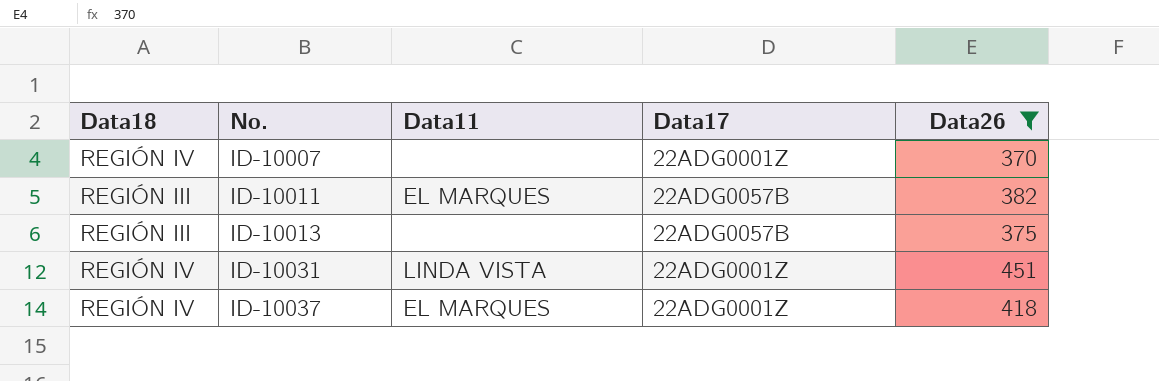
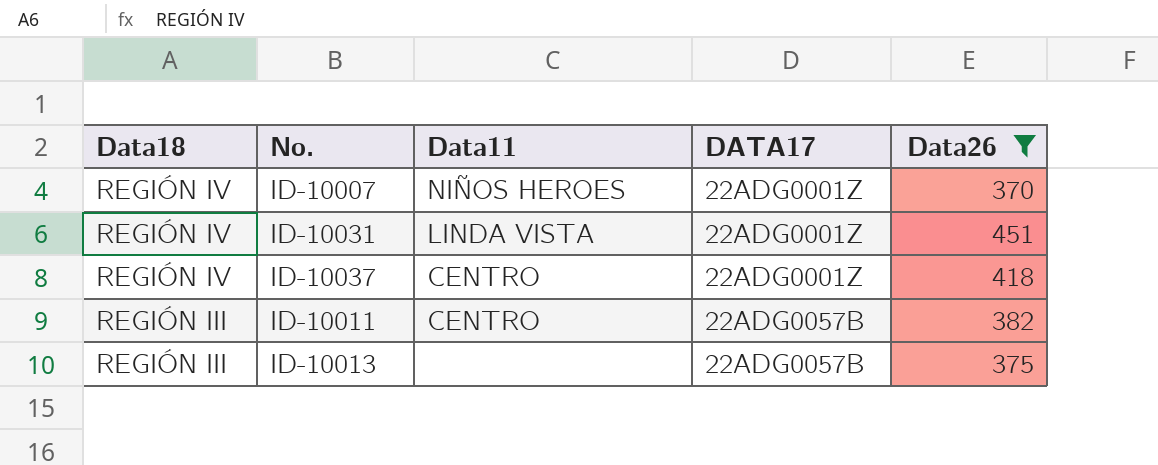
row order: No. ascending -> Data18 descending
column name: Data17 -> DATA17
ID-10007 | Data11: none -> NIÑOS HEROES
ID-10037 | Data11: EL MARQUES -> CENTRO
ID-10011 | Data11: EL MARQUES -> CENTRO

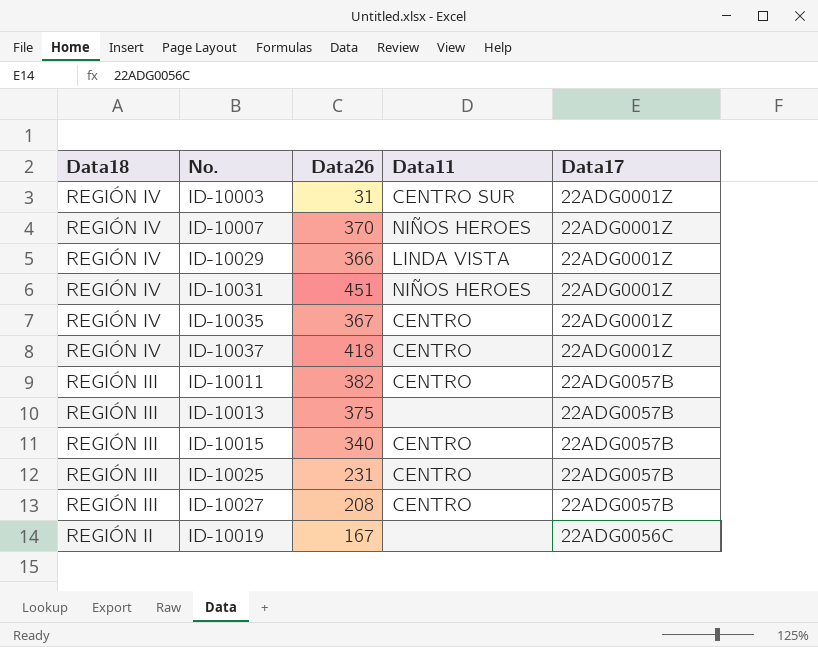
filter: Data26 >= 370 -> none
column Data26 | position: 5 -> 3
column name: DATA17 -> Data17
ID-10031 | Data11: LINDA VISTA -> NIÑOS HEROES

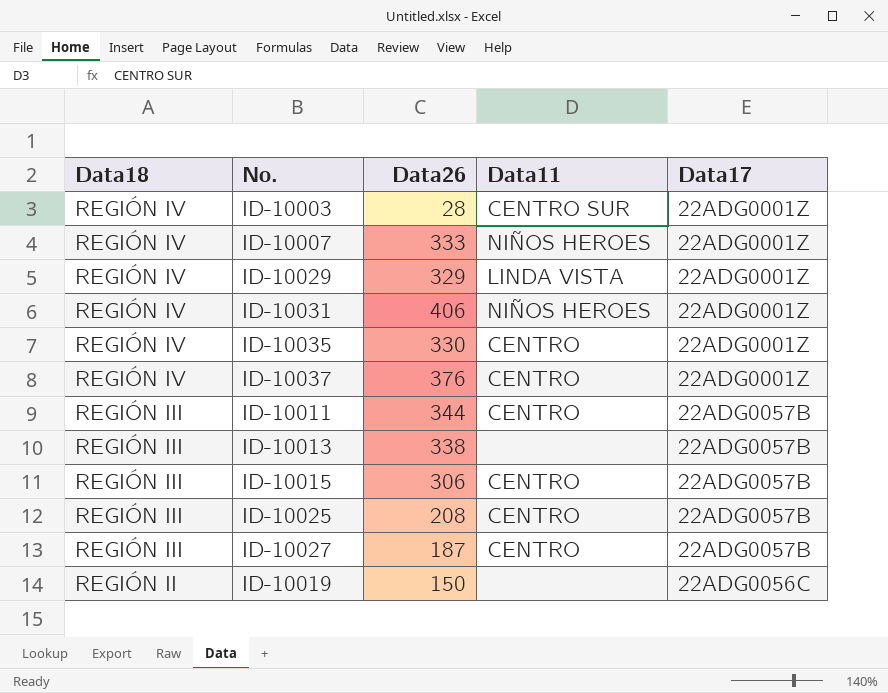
ID-10003 | Data26: 31 -> 28
ID-10007 | Data26: 370 -> 333
ID-10029 | Data26: 366 -> 329
ID-10031 | Data26: 451 -> 406
ID-10035 | Data26: 367 -> 330
ID-10037 | Data26: 418 -> 376
ID-10011 | Data26: 382 -> 344
ID-10013 | Data26: 375 -> 338
ID-10015 | Data26: 340 -> 306
ID-10025 | Data26: 231 -> 208
ID-10027 | Data26: 208 -> 187
ID-10019 | Data26: 167 -> 150

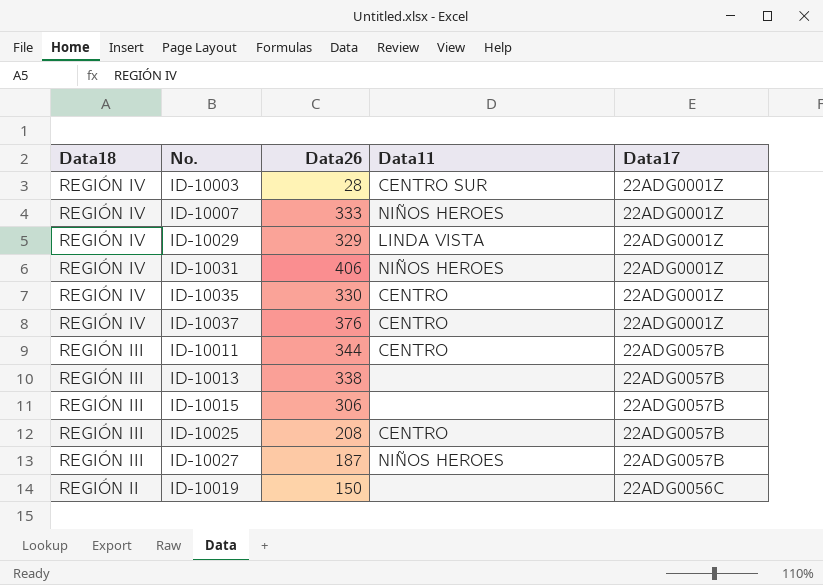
ID-10015 | Data11: CENTRO -> none
ID-10027 | Data11: CENTRO -> NIÑOS HEROES

